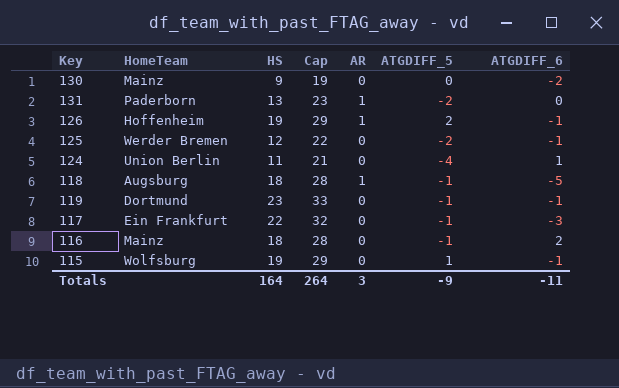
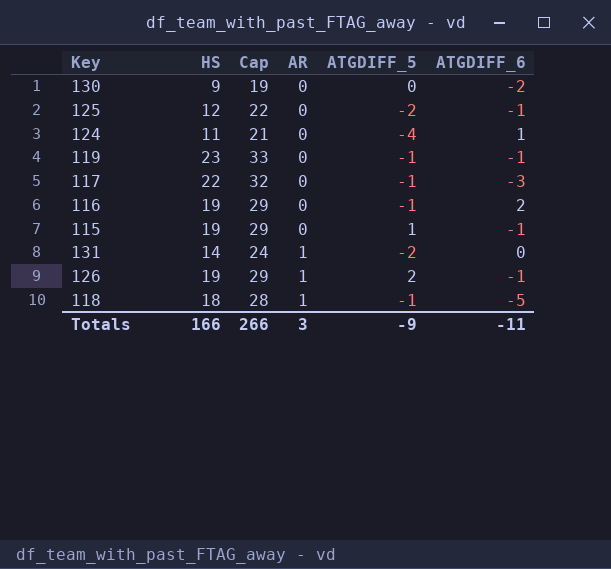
row order: none -> AR ascending
column HomeTeam | position: 2 -> none
116 | HS: 18 -> 19
116 | Cap: 28 -> 29
131 | HS: 13 -> 14
131 | Cap: 23 -> 24
Totals | HS: 164 -> 166
Totals | Cap: 264 -> 266

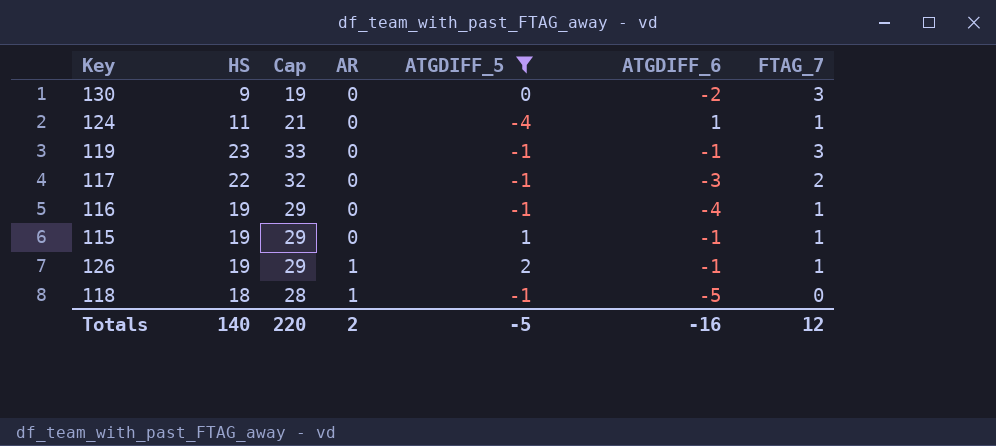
filter: none -> ATGDIFF_5 != -2
column FTAG_7 | position: none -> 7
116 | ATGDIFF_6: 2 -> -4
Totals | HS: 166 -> 140
Totals | Cap: 266 -> 220
Totals | AR: 3 -> 2
Totals | ATGDIFF_5: -9 -> -5
Totals | ATGDIFF_6: -11 -> -16

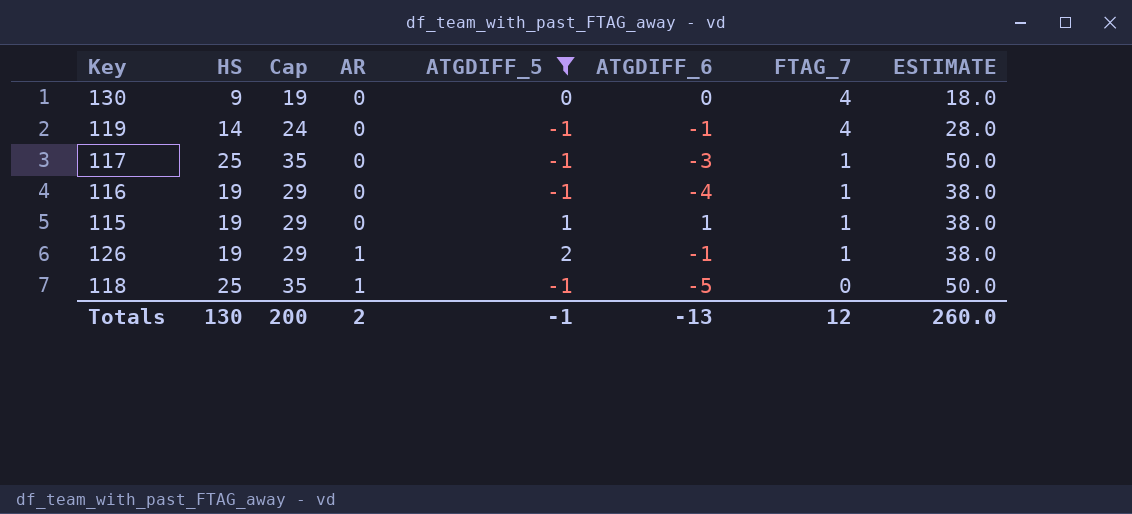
column ESTIMATE | formula: none -> [HS] * 2
row 124: 11 | 21 | 0 | -4 | 1 | 1 -> none
130 | ATGDIFF_6: -2 -> 0
130 | FTAG_7: 3 -> 4
119 | HS: 23 -> 14
119 | Cap: 33 -> 24
119 | FTAG_7: 3 -> 4
117 | HS: 22 -> 25
117 | Cap: 32 -> 35
117 | FTAG_7: 2 -> 1
115 | ATGDIFF_6: -1 -> 1
118 | HS: 18 -> 25
118 | Cap: 28 -> 35
Totals | HS: 140 -> 130
Totals | Cap: 220 -> 200
Totals | ATGDIFF_5: -5 -> -1
Totals | ATGDIFF_6: -16 -> -13

